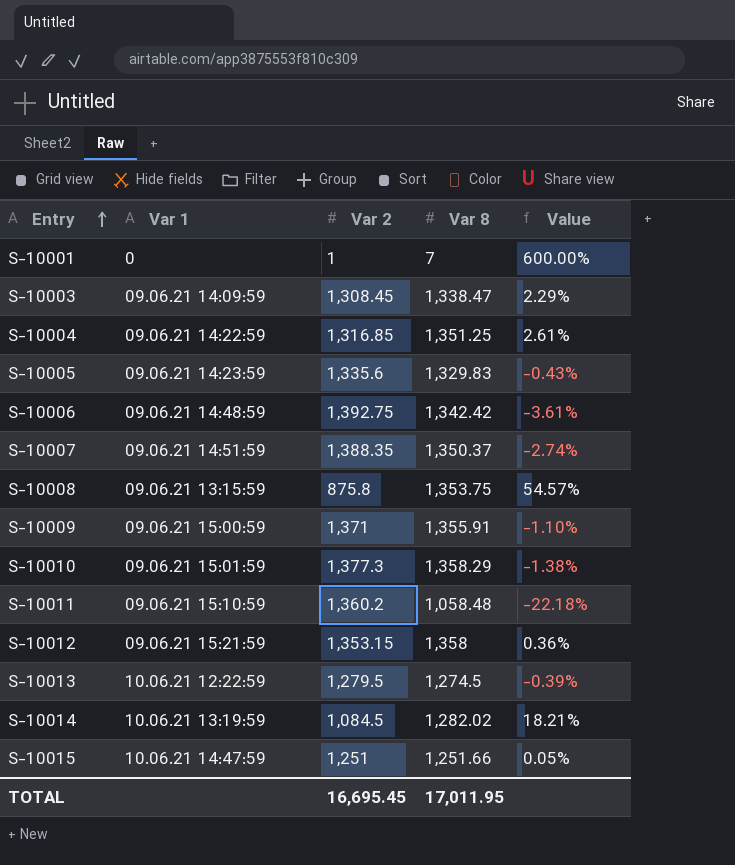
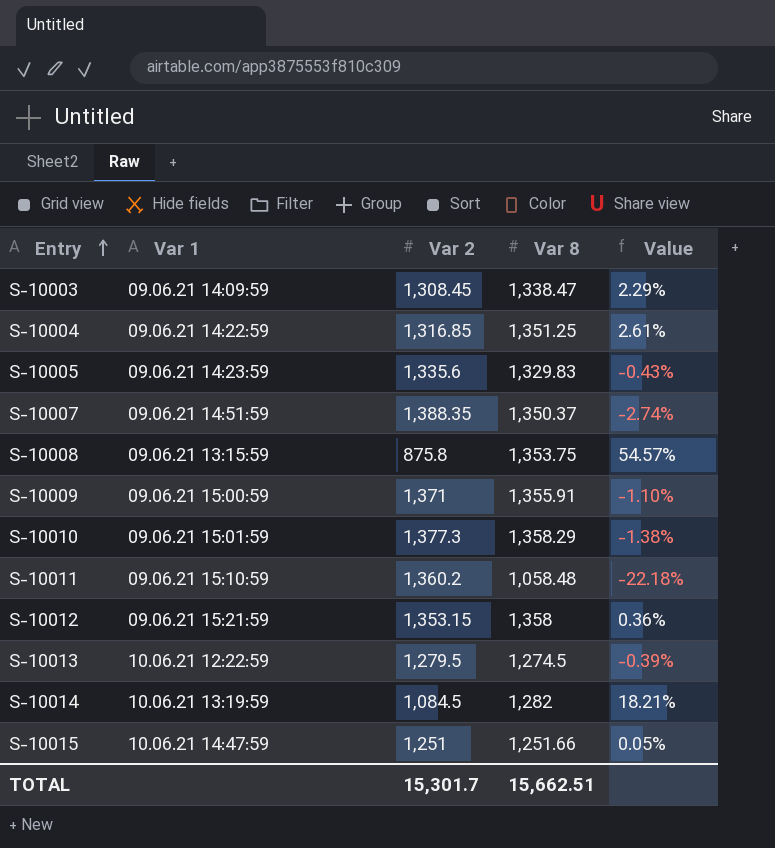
row S-10001: 0 | 1 | 7 | 600.00% -> none
row S-10006: 09.06.21 14:48:59 | 1,392.75 | 1,342.42 | -3.61% -> none
S-10014 | Var 8: 1,282.02 -> 1,282
TOTAL | Var 2: 16,695.45 -> 15,301.7
TOTAL | Var 8: 17,011.95 -> 15,662.51

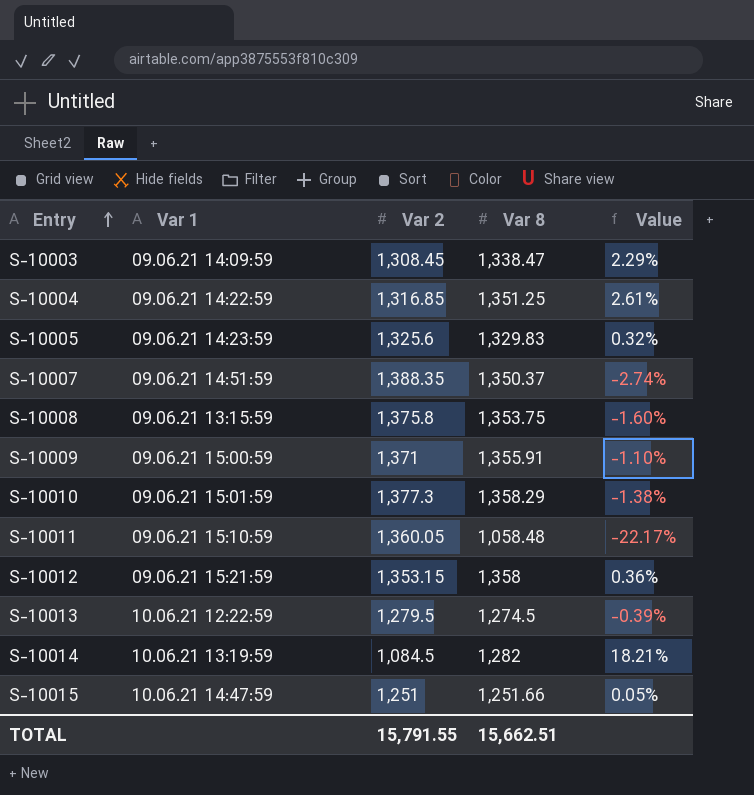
S-10005 | Var 2: 1,335.6 -> 1,325.6
S-10005 | Value: -0.43% -> 0.32%
S-10008 | Var 2: 875.8 -> 1,375.8
S-10008 | Value: 54.57% -> -1.60%
S-10011 | Var 2: 1,360.2 -> 1,360.05
S-10011 | Value: -22.18% -> -22.17%
TOTAL | Var 2: 15,301.7 -> 15,791.55

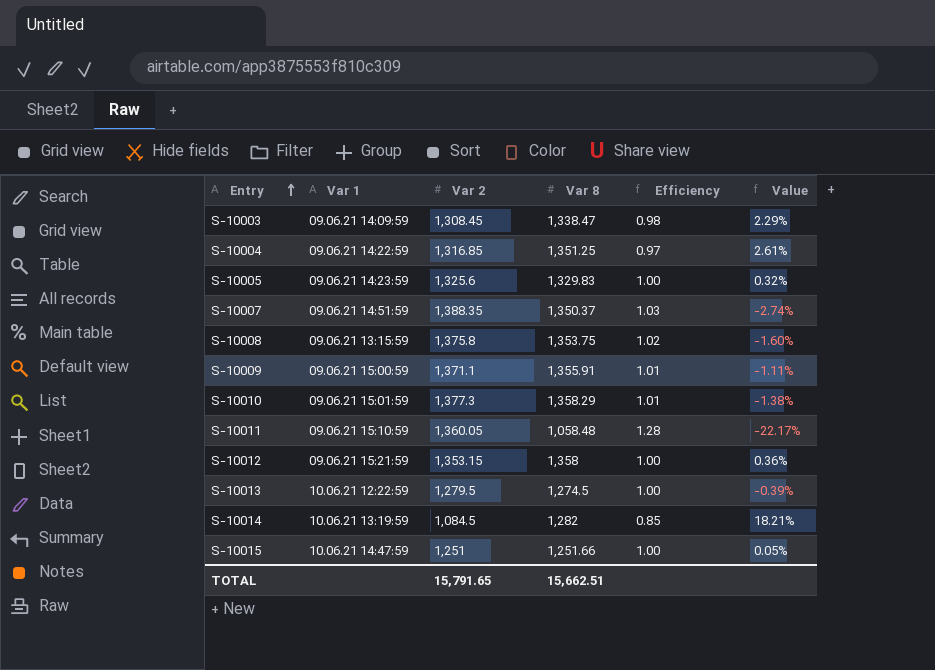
column Efficiency | formula: none -> [Var 2] / [Var 8]
S-10009 | Var 2: 1,371 -> 1,371.1
S-10009 | Value: -1.10% -> -1.11%
TOTAL | Var 2: 15,791.55 -> 15,791.65

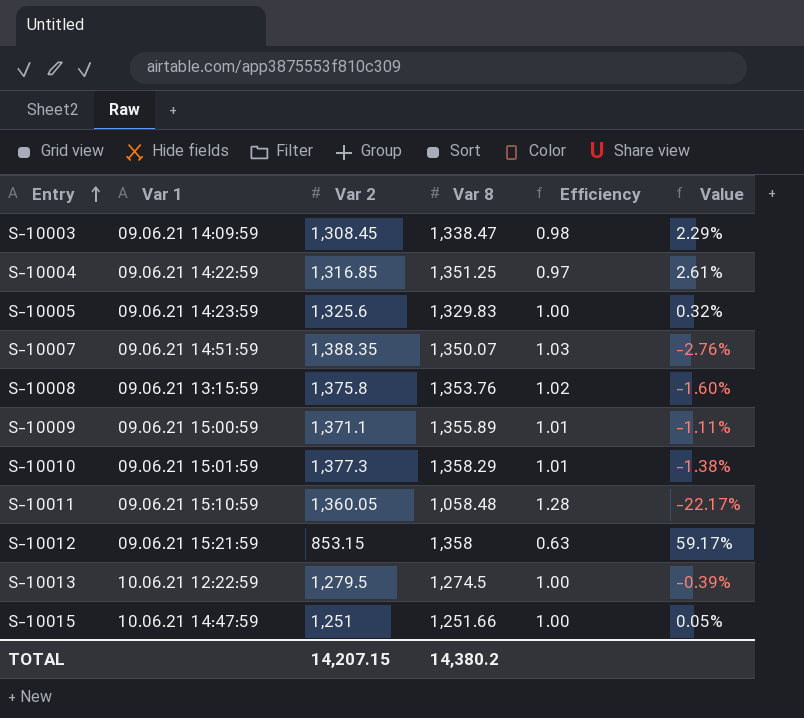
row S-10014: 10.06.21 13:19:59 | 1,084.5 | 1,282 | 0.85 | 18.21% -> none
S-10007 | Var 8: 1,350.37 -> 1,350.07
S-10007 | Value: -2.74% -> -2.76%
S-10008 | Var 8: 1,353.75 -> 1,353.76
S-10009 | Var 8: 1,355.91 -> 1,355.89
S-10012 | Var 2: 1,353.15 -> 853.15
S-10012 | Efficiency: 1.00 -> 0.63
S-10012 | Value: 0.36% -> 59.17%
TOTAL | Var 2: 15,791.65 -> 14,207.15
TOTAL | Var 8: 15,662.51 -> 14,380.2

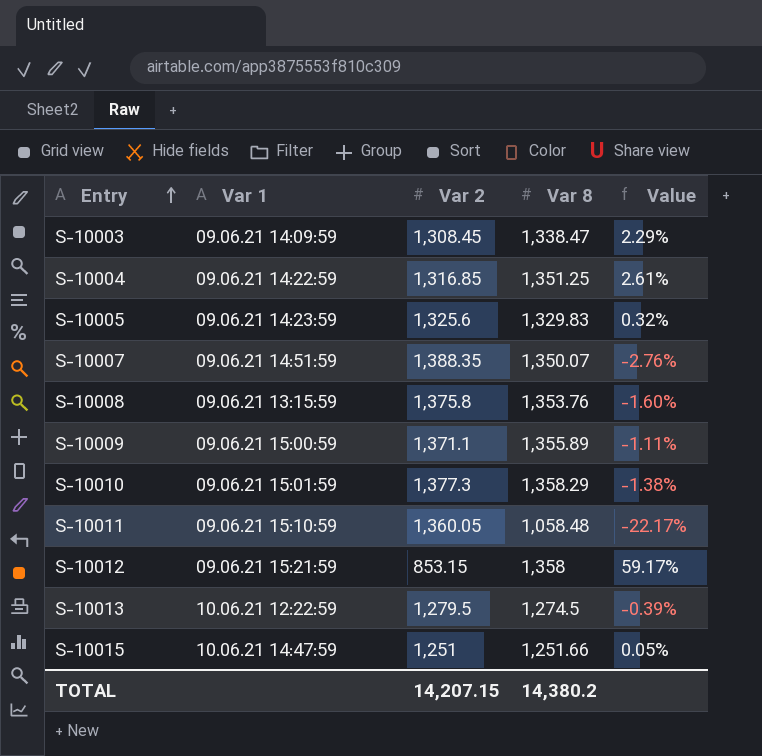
column Efficiency | formula: [Var 2] / [Var 8] -> none

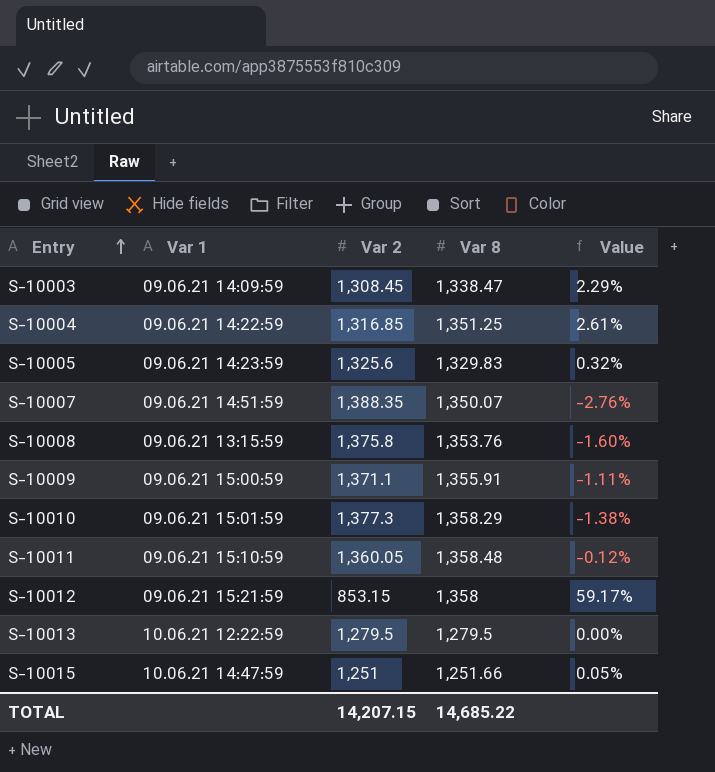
S-10009 | Var 8: 1,355.89 -> 1,355.91
S-10011 | Var 8: 1,058.48 -> 1,358.48
S-10011 | Value: -22.17% -> -0.12%
S-10013 | Var 8: 1,274.5 -> 1,279.5
S-10013 | Value: -0.39% -> 0.00%
TOTAL | Var 8: 14,380.2 -> 14,685.22

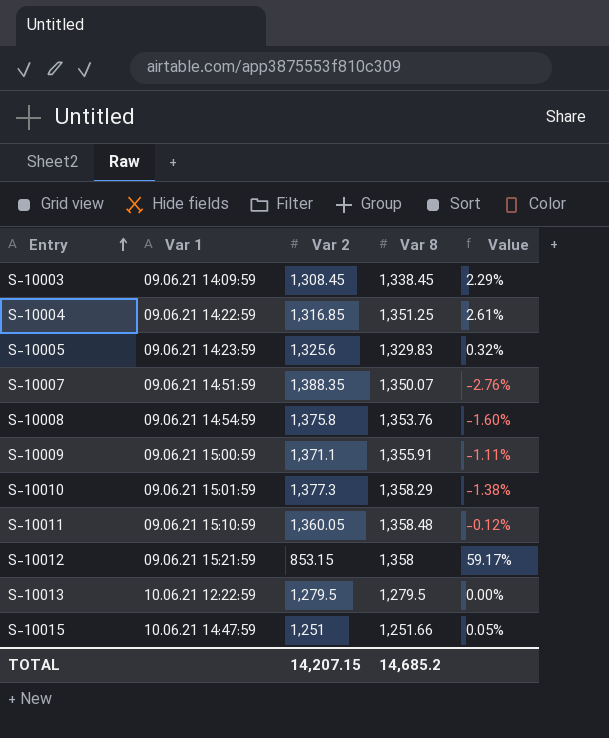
S-10003 | Var 8: 1,338.47 -> 1,338.45
S-10008 | Var 1: 09.06.21 13:15:59 -> 09.06.21 14:54:59
TOTAL | Var 8: 14,685.22 -> 14,685.2

